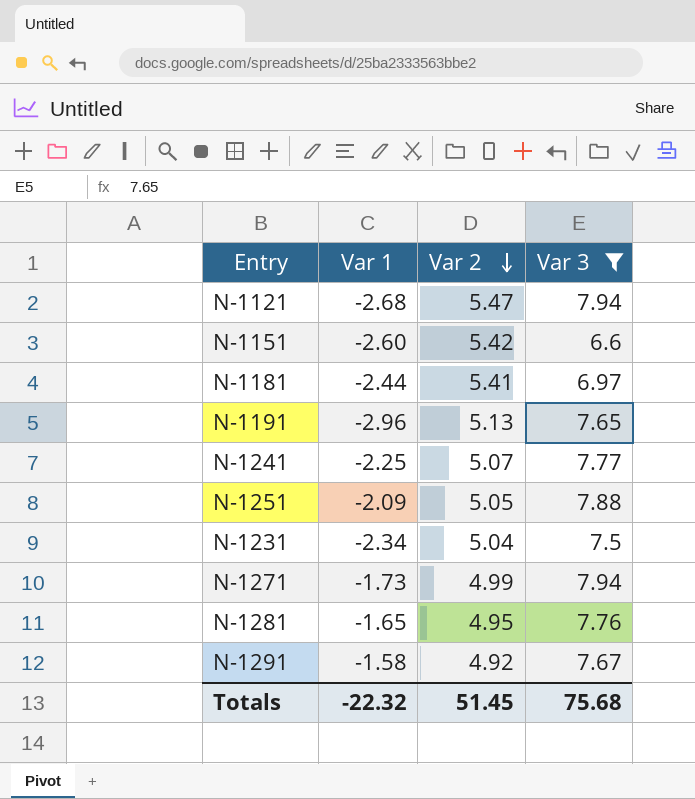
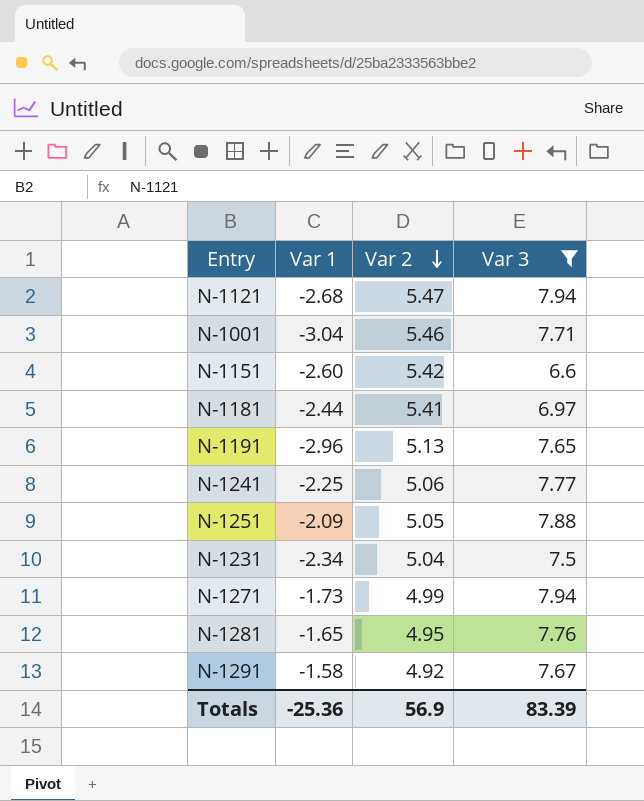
row N-1001: none -> -3.04 | 5.46 | 7.71
N-1241 | Var 2: 5.07 -> 5.06
Totals | Var 1: -22.32 -> -25.36
Totals | Var 2: 51.45 -> 56.9
Totals | Var 3: 75.68 -> 83.39

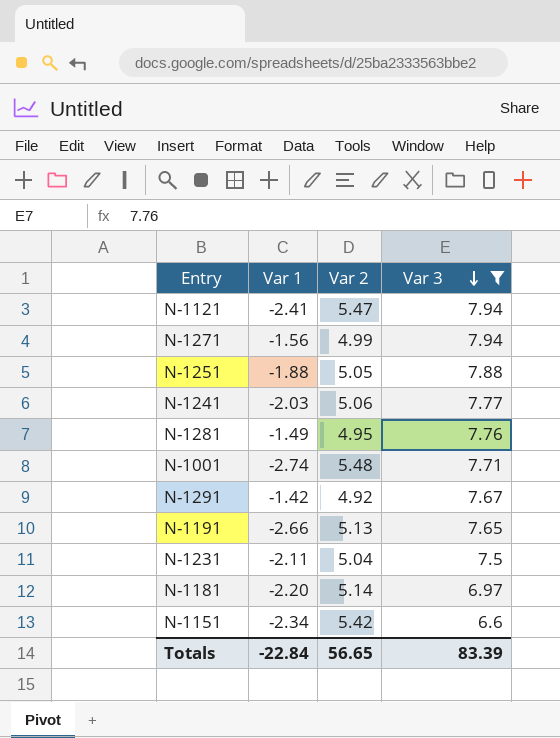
row order: Var 2 descending -> Var 3 descending
N-1121 | Var 1: -2.68 -> -2.41
N-1271 | Var 1: -1.73 -> -1.56
N-1251 | Var 1: -2.09 -> -1.88
N-1241 | Var 1: -2.25 -> -2.03
N-1281 | Var 1: -1.65 -> -1.49
N-1001 | Var 1: -3.04 -> -2.74
N-1001 | Var 2: 5.46 -> 5.48
N-1291 | Var 1: -1.58 -> -1.42
N-1191 | Var 1: -2.96 -> -2.66
N-1231 | Var 1: -2.34 -> -2.11
N-1181 | Var 1: -2.44 -> -2.20
N-1181 | Var 2: 5.41 -> 5.14
N-1151 | Var 1: -2.60 -> -2.34
Totals | Var 1: -25.36 -> -22.84
Totals | Var 2: 56.9 -> 56.65

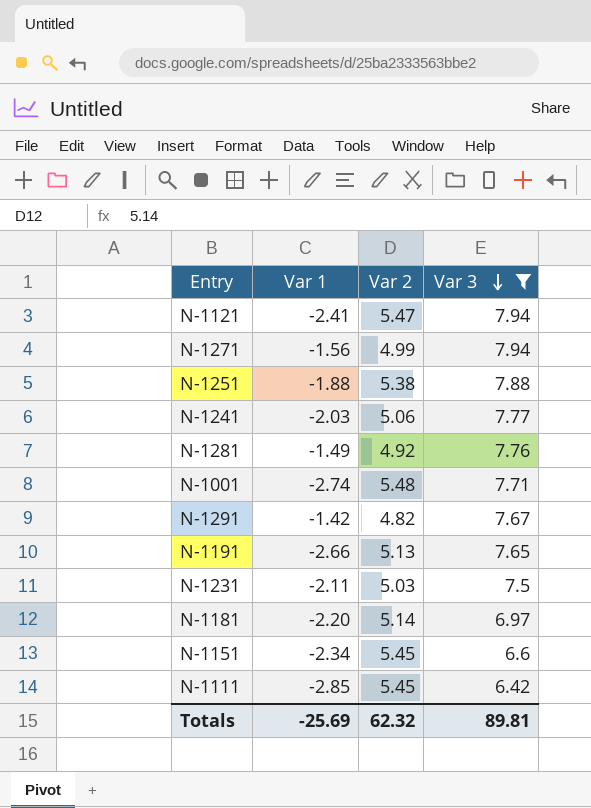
N-1251 | Var 2: 5.05 -> 5.38
N-1281 | Var 2: 4.95 -> 4.92
N-1291 | Var 2: 4.92 -> 4.82
N-1231 | Var 2: 5.04 -> 5.03
N-1151 | Var 2: 5.42 -> 5.45
row N-1111: none -> -2.85 | 5.45 | 6.42
Totals | Var 1: -22.84 -> -25.69
Totals | Var 2: 56.65 -> 62.32
Totals | Var 3: 83.39 -> 89.81

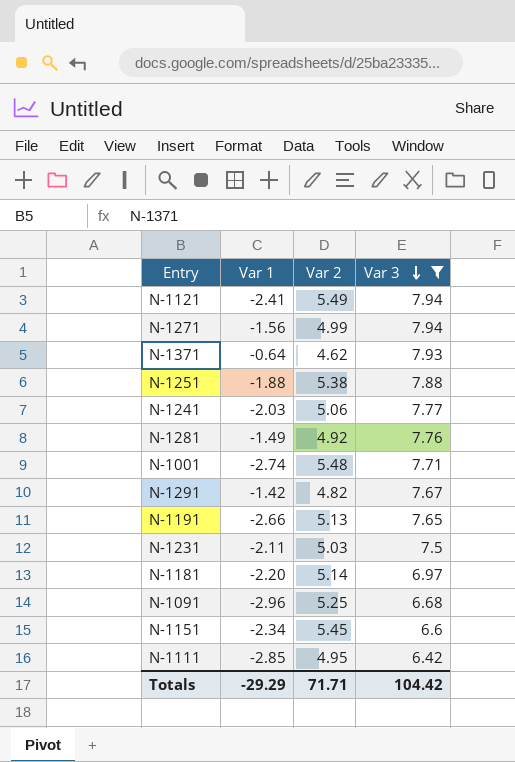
N-1121 | Var 2: 5.47 -> 5.49
row N-1371: none -> -0.64 | 4.62 | 7.93
row N-1091: none -> -2.96 | 5.25 | 6.68
N-1111 | Var 2: 5.45 -> 4.95
Totals | Var 1: -25.69 -> -29.29
Totals | Var 2: 62.32 -> 71.71
Totals | Var 3: 89.81 -> 104.42

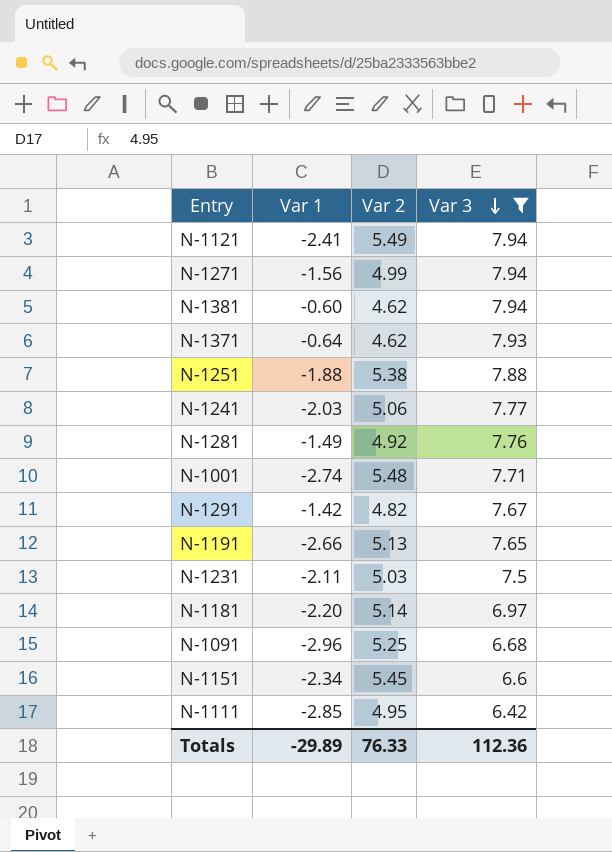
row N-1381: none -> -0.60 | 4.62 | 7.94
Totals | Var 1: -29.29 -> -29.89
Totals | Var 2: 71.71 -> 76.33
Totals | Var 3: 104.42 -> 112.36

